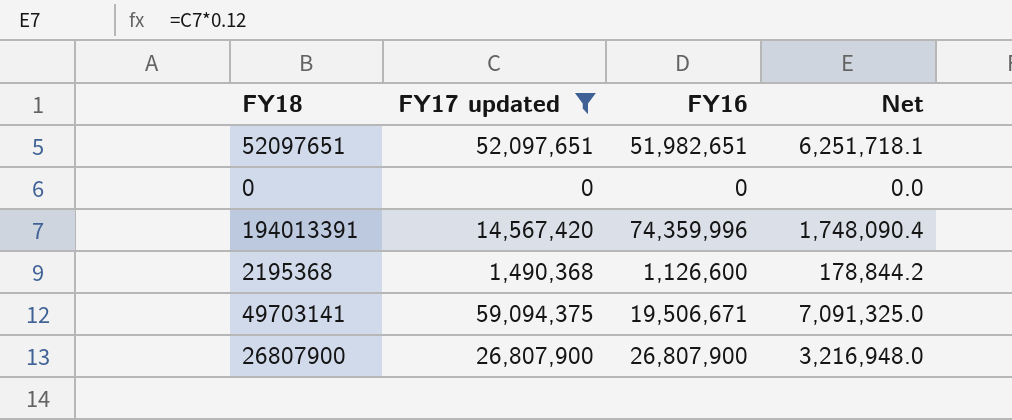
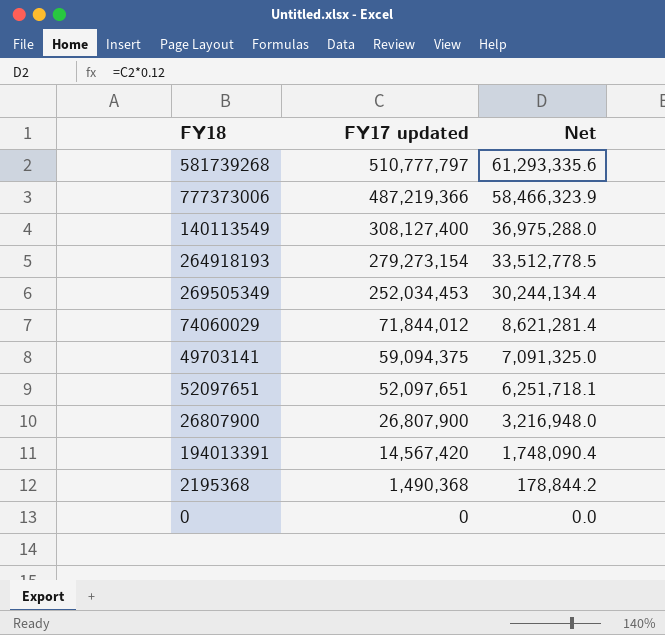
filter: FY17 updated <= 59,094,375 -> none
row order: none -> FY17 updated descending
column FY16 | position: 3 -> none

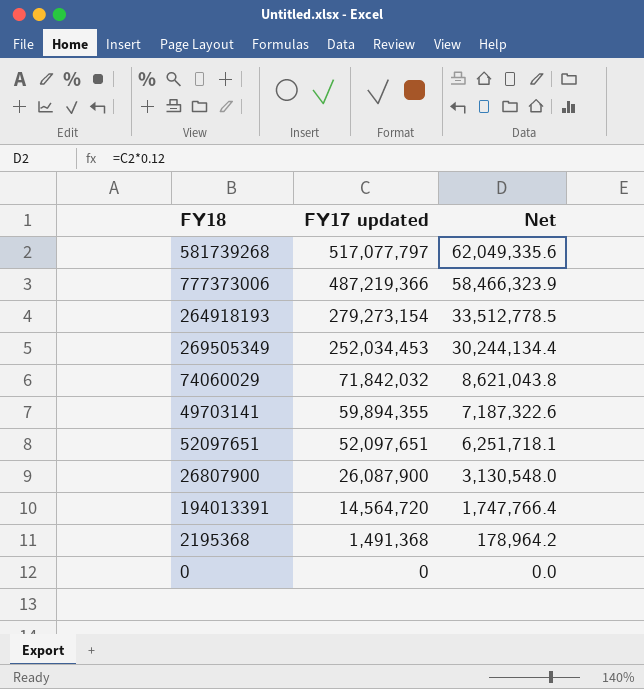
row 140113549: 308,127,400 | 36,975,288.0 -> none
581739268 | FY17 updated: 510,777,797 -> 517,077,797
581739268 | Net: 61,293,335.6 -> 62,049,335.6
74060029 | FY17 updated: 71,844,012 -> 71,842,032
74060029 | Net: 8,621,281.4 -> 8,621,043.8
49703141 | FY17 updated: 59,094,375 -> 59,894,355
49703141 | Net: 7,091,325.0 -> 7,187,322.6
26807900 | FY17 updated: 26,807,900 -> 26,087,900
26807900 | Net: 3,216,948.0 -> 3,130,548.0
194013391 | FY17 updated: 14,567,420 -> 14,564,720
194013391 | Net: 1,748,090.4 -> 1,747,766.4
2195368 | FY17 updated: 1,490,368 -> 1,491,368
2195368 | Net: 178,844.2 -> 178,964.2

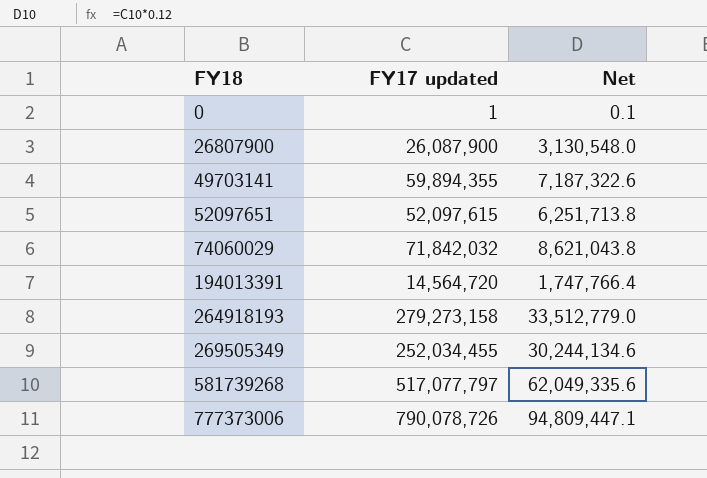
row order: FY17 updated descending -> FY18 ascending
row 2195368: 1,491,368 | 178,964.2 -> none
0 | FY17 updated: 0 -> 1
0 | Net: 0.0 -> 0.1
52097651 | FY17 updated: 52,097,651 -> 52,097,615
52097651 | Net: 6,251,718.1 -> 6,251,713.8
264918193 | FY17 updated: 279,273,154 -> 279,273,158
264918193 | Net: 33,512,778.5 -> 33,512,779.0
269505349 | FY17 updated: 252,034,453 -> 252,034,455
269505349 | Net: 30,244,134.4 -> 30,244,134.6
777373006 | FY17 updated: 487,219,366 -> 790,078,726
777373006 | Net: 58,466,323.9 -> 94,809,447.1

